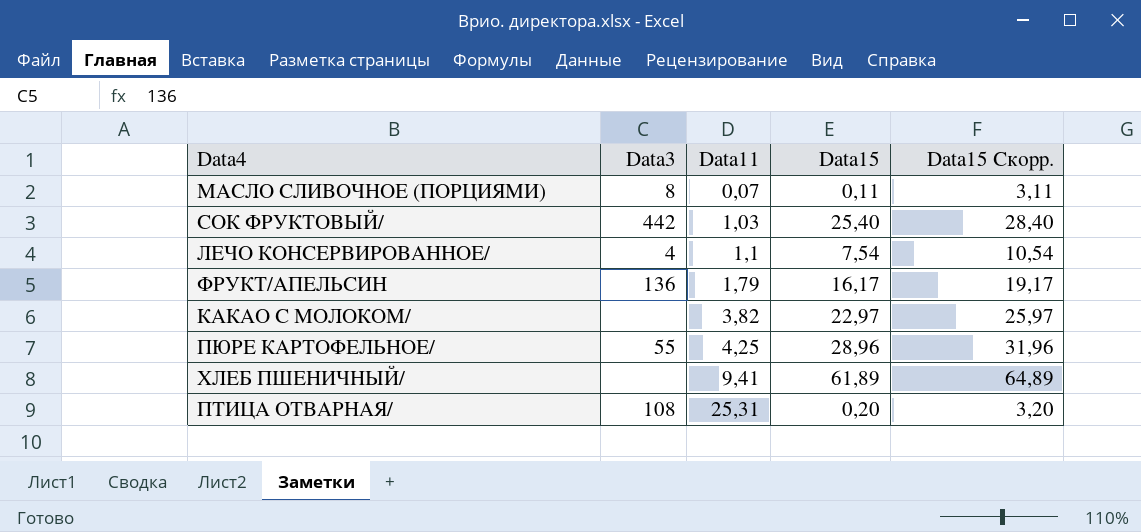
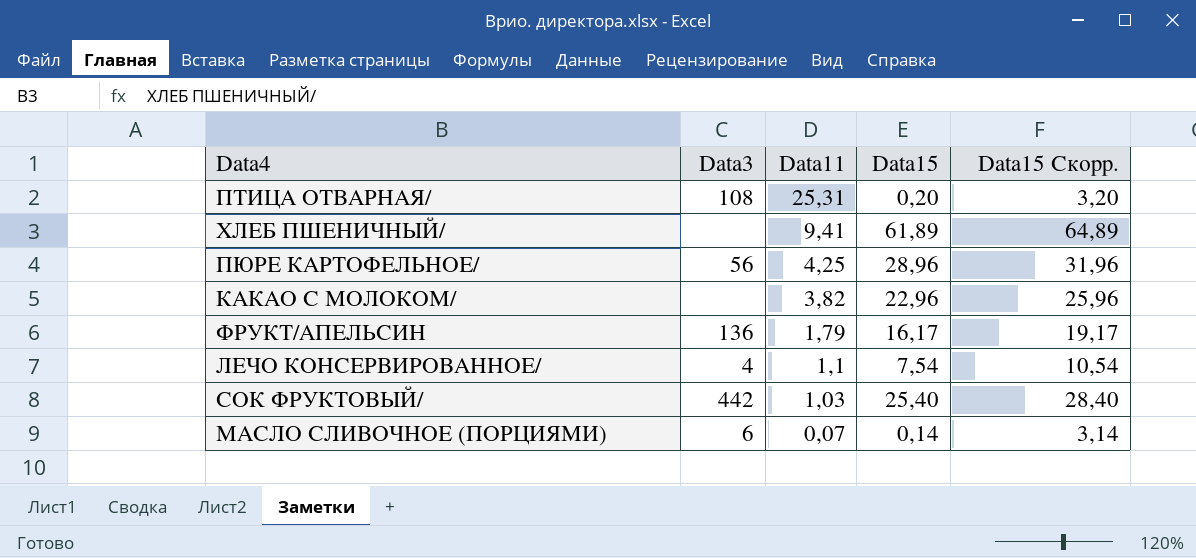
row order: Data11 ascending -> Data11 descending
ПЮРЕ КАРТОФЕЛЬНОЕ/ | Data3: 55 -> 56
КАКАО С МОЛОКОМ/ | Data15: 22,97 -> 22,96
КАКАО С МОЛОКОМ/ | Data15 Скорр.: 25,97 -> 25,96
МАСЛО СЛИВОЧНОЕ (ПОРЦИЯМИ) | Data3: 8 -> 6
МАСЛО СЛИВОЧНОЕ (ПОРЦИЯМИ) | Data15: 0,11 -> 0,14
МАСЛО СЛИВОЧНОЕ (ПОРЦИЯМИ) | Data15 Скорр.: 3,11 -> 3,14

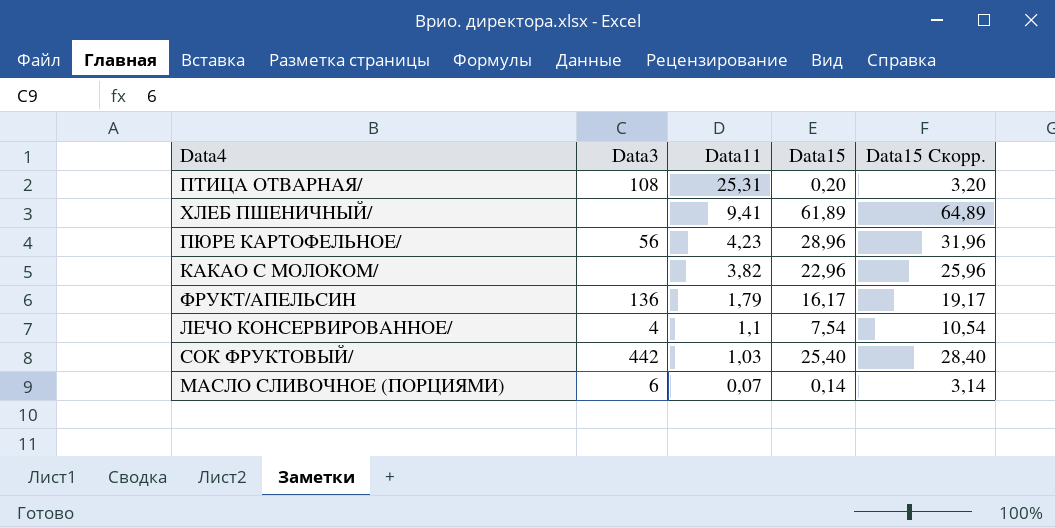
ПЮРЕ КАРТОФЕЛЬНОЕ/ | Data11: 4,25 -> 4,23

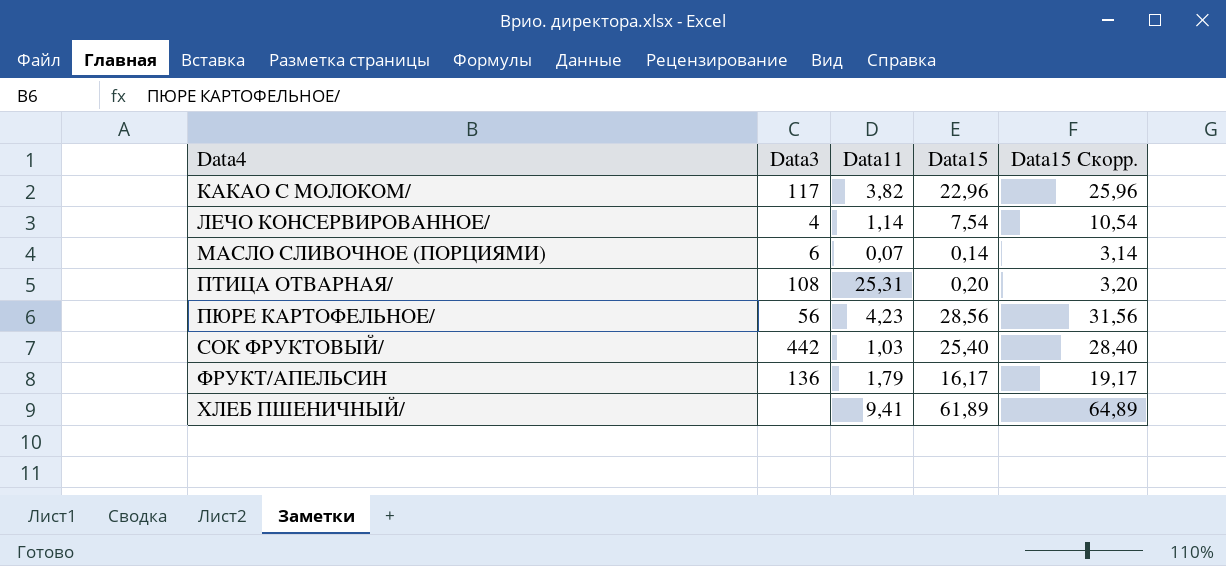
row order: Data11 descending -> Data4 ascending
КАКАО С МОЛОКОМ/ | Data3: none -> 117
ЛЕЧО КОНСЕРВИРОВАННОЕ/ | Data11: 1,1 -> 1,14
ПЮРЕ КАРТОФЕЛЬНОЕ/ | Data15: 28,96 -> 28,56
ПЮРЕ КАРТОФЕЛЬНОЕ/ | Data15 Скорр.: 31,96 -> 31,56

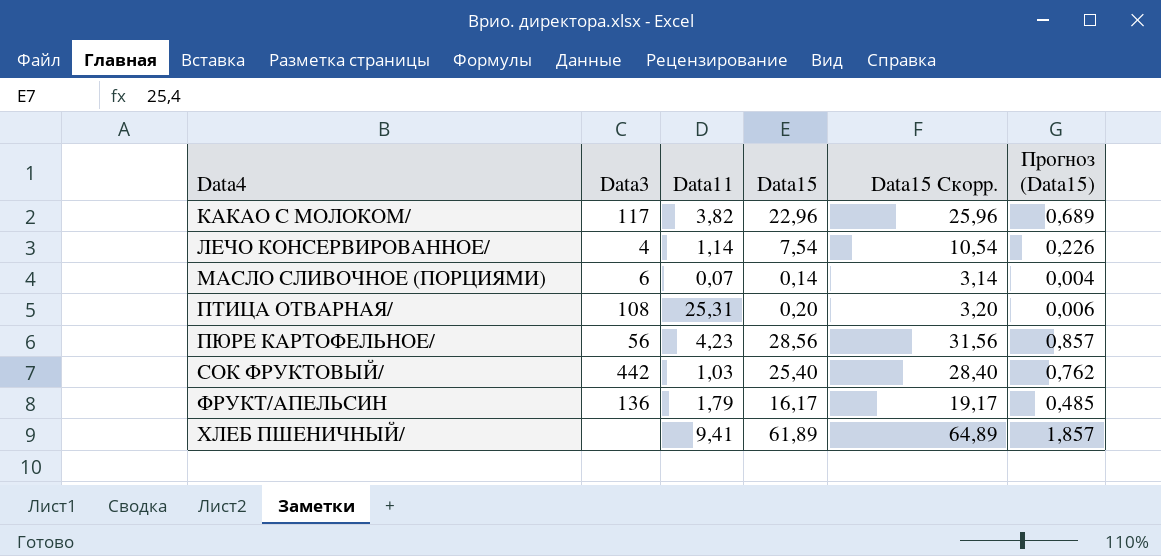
column Прогноз (Data15) | formula: none -> [Data15] * 0,03

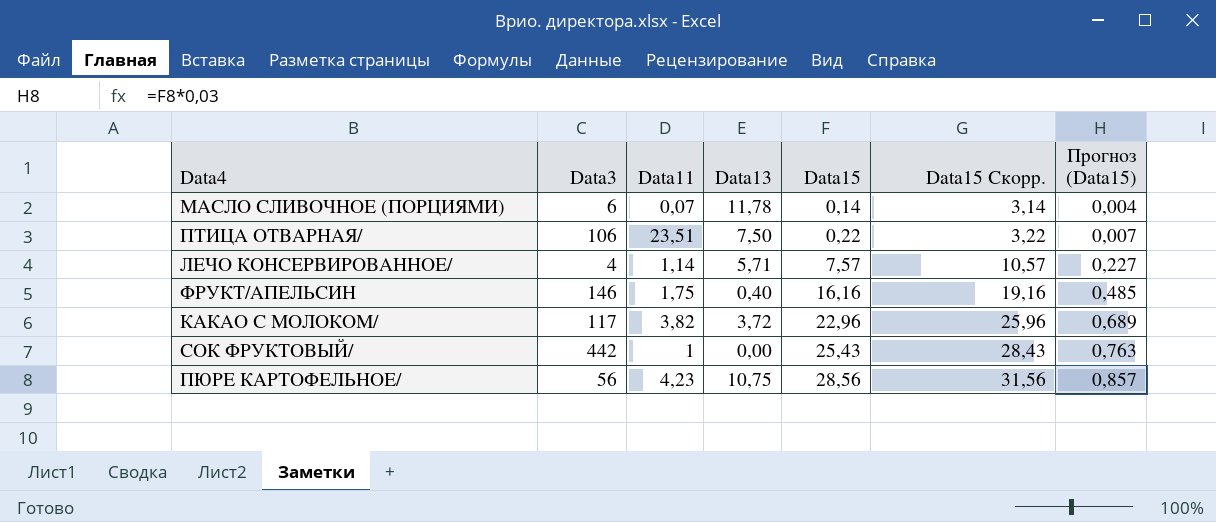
row order: Data4 ascending -> Data15 ascending
column Data13 | position: none -> 4
row ХЛЕБ ПШЕНИЧНЫЙ/: none | 9,41 | 61,89 | 64,89 | 1,857 -> none
ПТИЦА ОТВАРНАЯ/ | Data3: 108 -> 106
ПТИЦА ОТВАРНАЯ/ | Data11: 25,31 -> 23,51
ПТИЦА ОТВАРНАЯ/ | Data15: 0,20 -> 0,22
ПТИЦА ОТВАРНАЯ/ | Data15 Скорр.: 3,20 -> 3,22
ПТИЦА ОТВАРНАЯ/ | Прогноз (Data15): 0,006 -> 0,007
ЛЕЧО КОНСЕРВИРОВАННОЕ/ | Data15: 7,54 -> 7,57
ЛЕЧО КОНСЕРВИРОВАННОЕ/ | Data15 Скорр.: 10,54 -> 10,57
ЛЕЧО КОНСЕРВИРОВАННОЕ/ | Прогноз (Data15): 0,226 -> 0,227
ФРУКТ/АПЕЛЬСИН | Data3: 136 -> 146
ФРУКТ/АПЕЛЬСИН | Data11: 1,79 -> 1,75
ФРУКТ/АПЕЛЬСИН | Data15: 16,17 -> 16,16
ФРУКТ/АПЕЛЬСИН | Data15 Скорр.: 19,17 -> 19,16
СОК ФРУКТОВЫЙ/ | Data11: 1,03 -> 1
СОК ФРУКТОВЫЙ/ | Data15: 25,40 -> 25,43
СОК ФРУКТОВЫЙ/ | Data15 Скорр.: 28,40 -> 28,43
СОК ФРУКТОВЫЙ/ | Прогноз (Data15): 0,762 -> 0,763

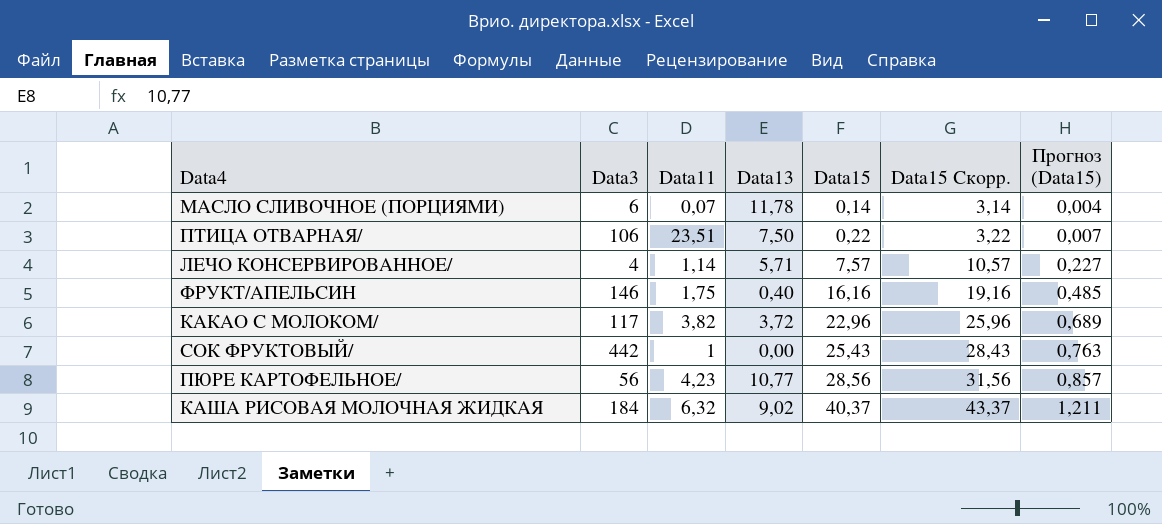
ПЮРЕ КАРТОФЕЛЬНОЕ/ | Data13: 10,75 -> 10,77
row КАША РИСОВАЯ МОЛОЧНАЯ ЖИДКАЯ: none -> 184 | 6,32 | 9,02 | 40,37 | 43,37 | 1,211

